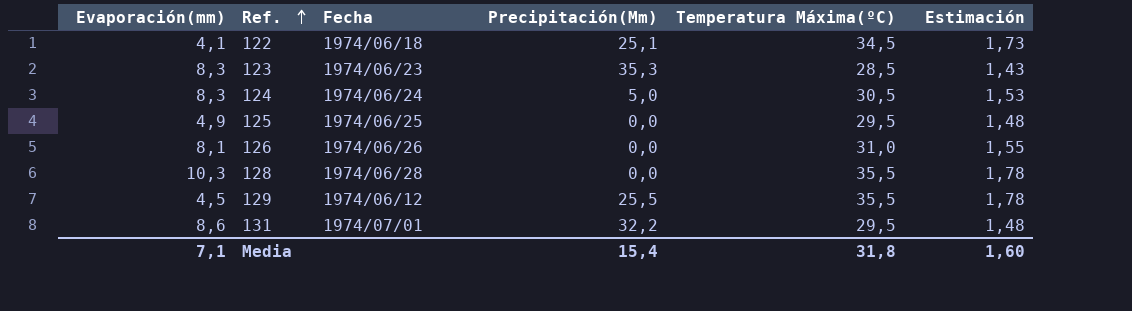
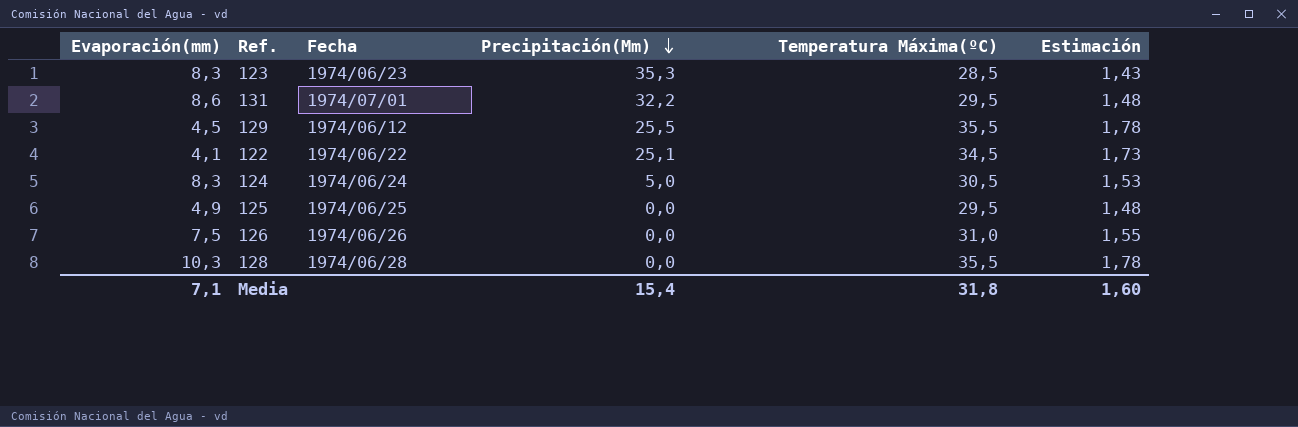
row order: Ref. ascending -> Precipitación(Mm) descending
122 | Fecha: 1974/06/18 -> 1974/06/22
126 | Evaporación(mm): 8,1 -> 7,5

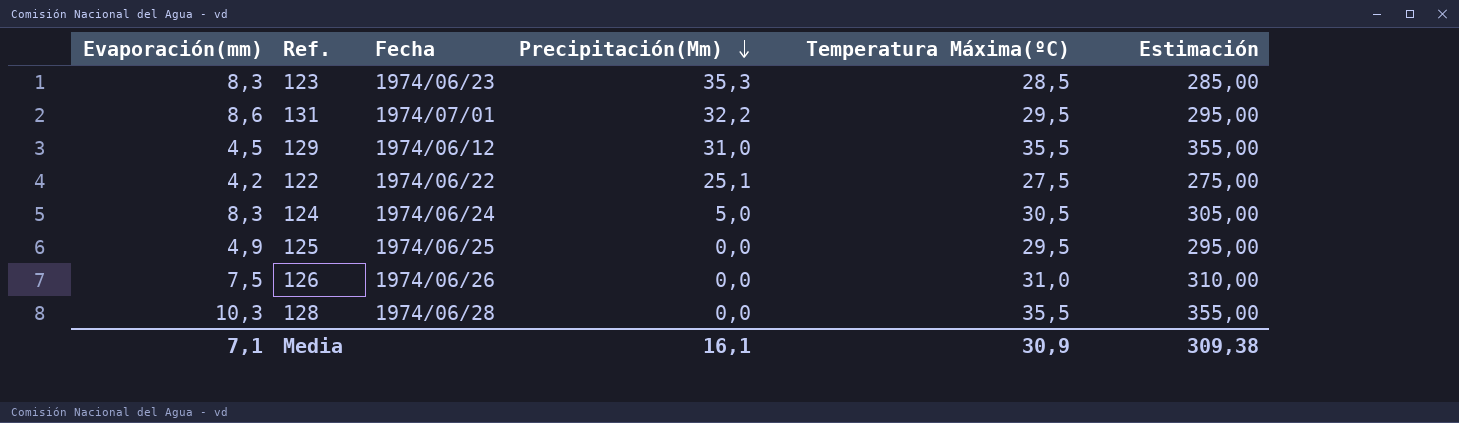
column Estimación | formula: [Temperatura Máxima(ºC)] * 0,05 -> [Temperatura Máxima(ºC)] * 10
129 | Precipitación(Mm): 25,5 -> 31,0
122 | Evaporación(mm): 4,1 -> 4,2
122 | Temperatura Máxima(ºC): 34,5 -> 27,5
Media | Precipitación(Mm): 15,4 -> 16,1
Media | Temperatura Máxima(ºC): 31,8 -> 30,9
Media | Estimación: 1,60 -> 309,38

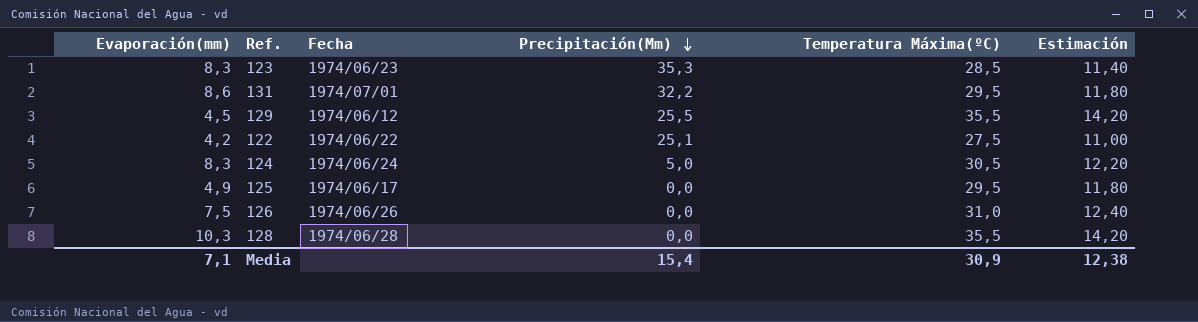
column Estimación | formula: [Temperatura Máxima(ºC)] * 10 -> [Temperatura Máxima(ºC)] * 0,4
129 | Precipitación(Mm): 31,0 -> 25,5
125 | Fecha: 1974/06/25 -> 1974/06/17
Media | Precipitación(Mm): 16,1 -> 15,4
Media | Estimación: 309,38 -> 12,38

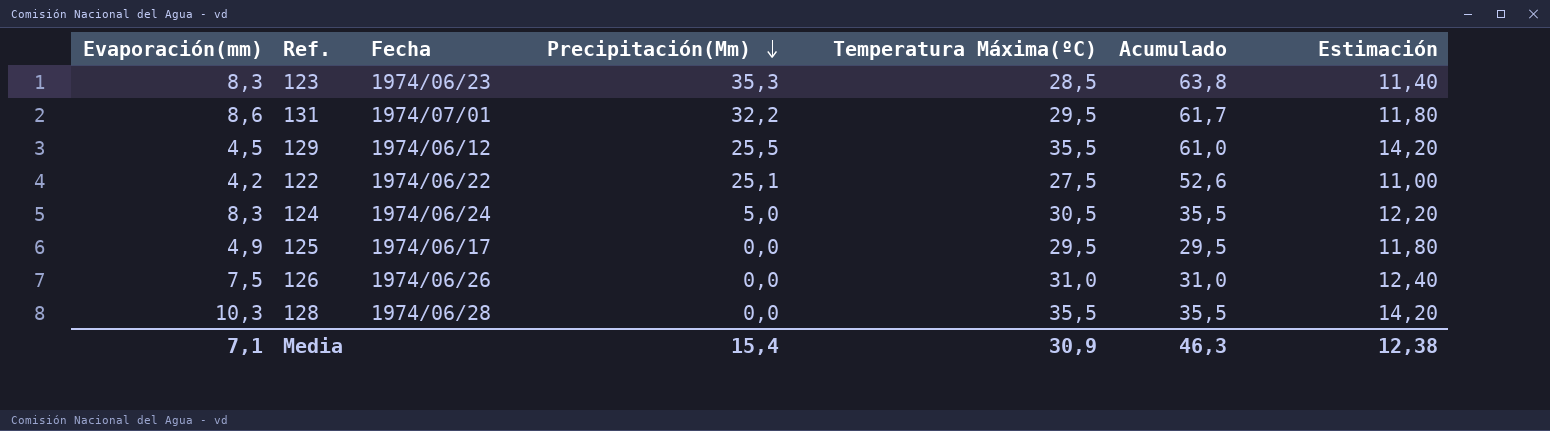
column Acumulado | formula: none -> [Precipitación(Mm)] + [Temperatura Máxima(ºC)]

